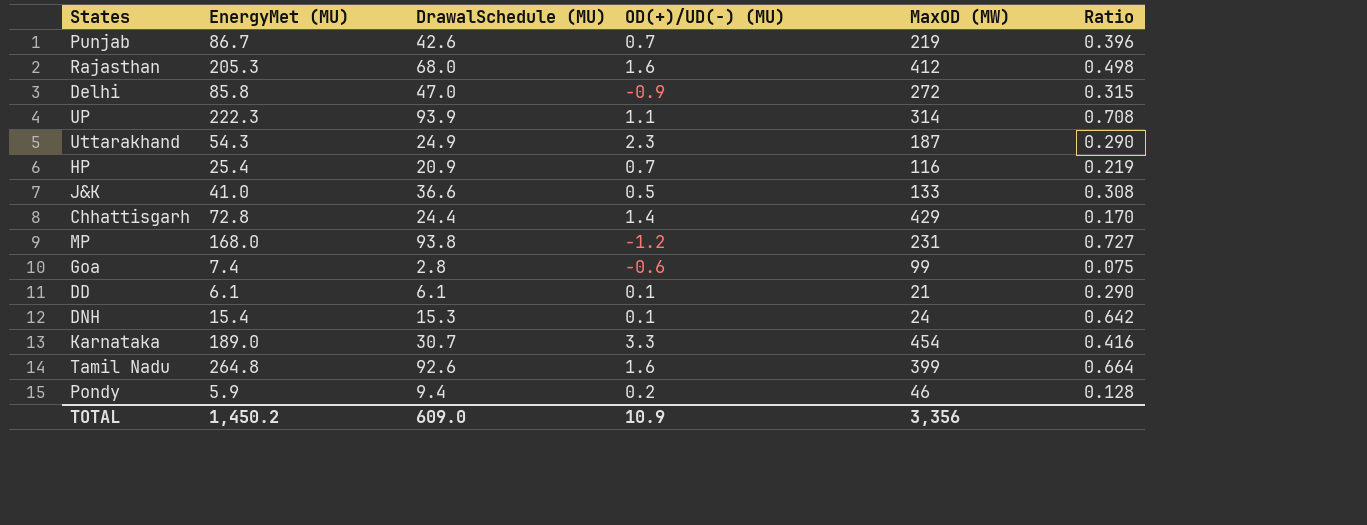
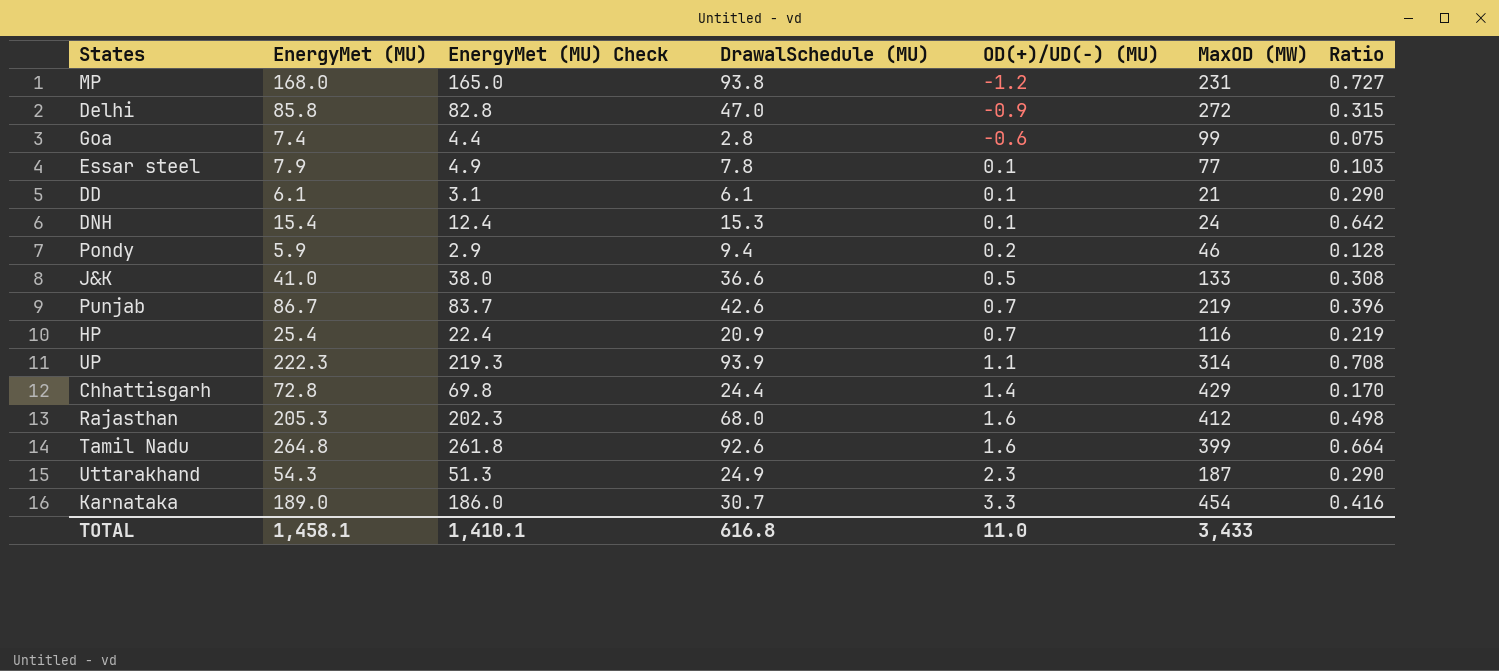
row order: none -> OD(+)/UD(-) (MU) ascending
column EnergyMet (MU) Check | formula: none -> [EnergyMet (MU)] - 3
row Essar steel: none -> 7.9 | 4.9 | 7.8 | 0.1 | 77 | 0.103
TOTAL | EnergyMet (MU): 1,450.2 -> 1,458.1
TOTAL | DrawalSchedule (MU): 609.0 -> 616.8
TOTAL | OD(+)/UD(-) (MU): 10.9 -> 11.0
TOTAL | MaxOD (MW): 3,356 -> 3,433

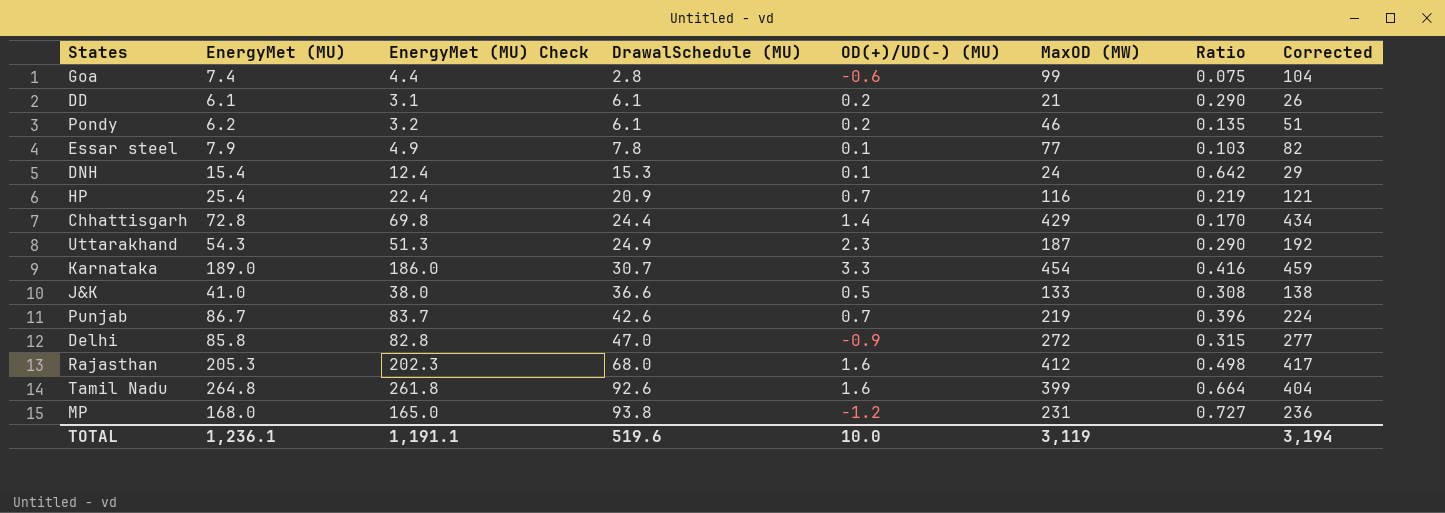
row order: OD(+)/UD(-) (MU) ascending -> DrawalSchedule (MU) ascending
column Corrected | formula: none -> [MaxOD (MW)] + 5
row UP: 222.3 | 219.3 | 93.9 | 1.1 | 314 | 0.708 -> none
DD | OD(+)/UD(-) (MU): 0.1 -> 0.2
Pondy | EnergyMet (MU): 5.9 -> 6.2
Pondy | EnergyMet (MU) Check: 2.9 -> 3.2
Pondy | DrawalSchedule (MU): 9.4 -> 6.1
Pondy | Ratio: 0.128 -> 0.135
TOTAL | EnergyMet (MU): 1,458.1 -> 1,236.1
TOTAL | EnergyMet (MU) Check: 1,410.1 -> 1,191.1
TOTAL | DrawalSchedule (MU): 616.8 -> 519.6
TOTAL | OD(+)/UD(-) (MU): 11.0 -> 10.0
TOTAL | MaxOD (MW): 3,433 -> 3,119

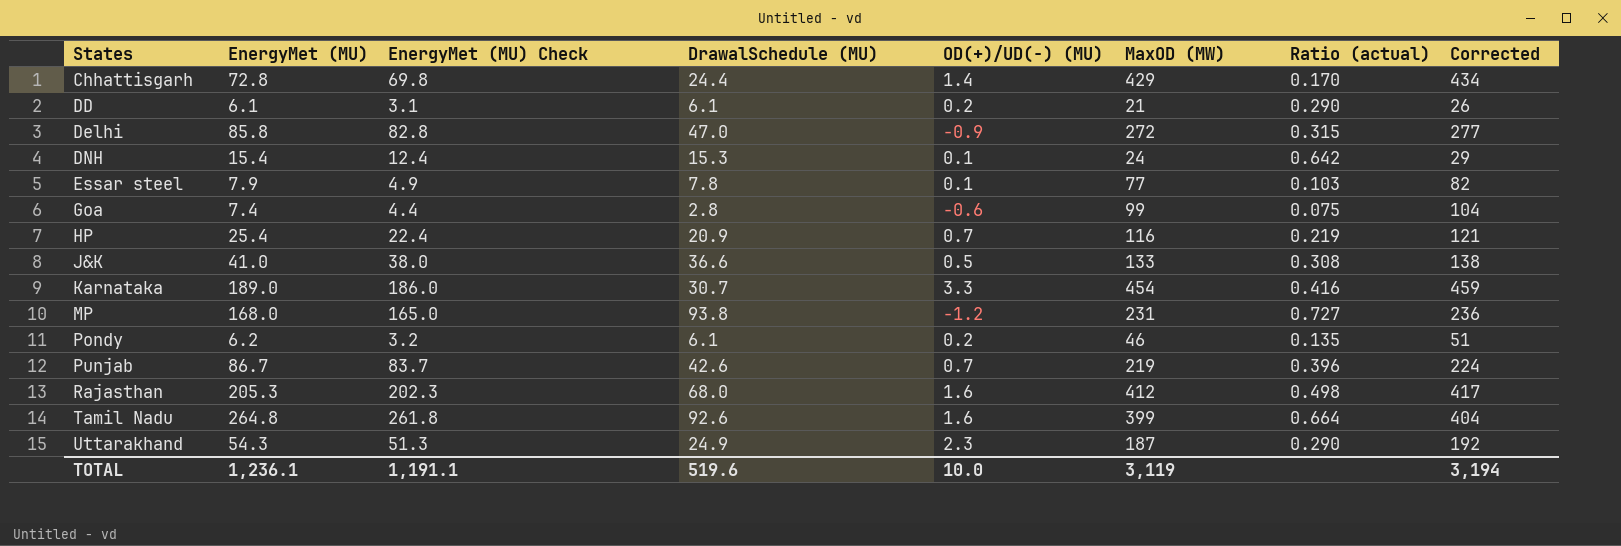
row order: DrawalSchedule (MU) ascending -> States ascending
column name: Ratio -> Ratio (actual)

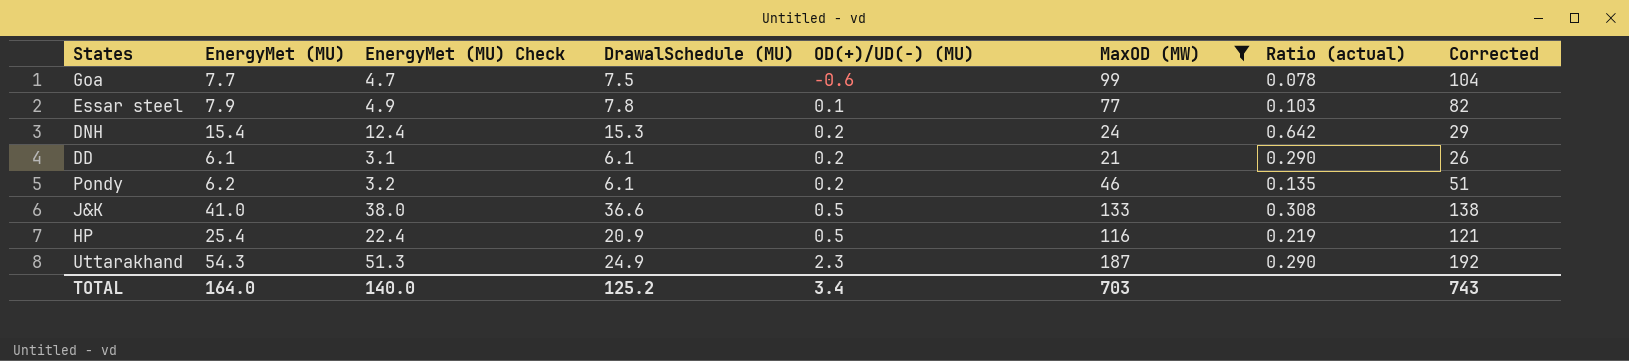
filter: none -> MaxOD (MW) <= 187
row order: States ascending -> OD(+)/UD(-) (MU) ascending
Goa | EnergyMet (MU): 7.4 -> 7.7
Goa | EnergyMet (MU) Check: 4.4 -> 4.7
Goa | DrawalSchedule (MU): 2.8 -> 7.5
Goa | Ratio (actual): 0.075 -> 0.078
DNH | OD(+)/UD(-) (MU): 0.1 -> 0.2
HP | OD(+)/UD(-) (MU): 0.7 -> 0.5
TOTAL | EnergyMet (MU): 1,236.1 -> 164.0
TOTAL | EnergyMet (MU) Check: 1,191.1 -> 140.0
TOTAL | DrawalSchedule (MU): 519.6 -> 125.2
TOTAL | OD(+)/UD(-) (MU): 10.0 -> 3.4
TOTAL | MaxOD (MW): 3,119 -> 703
TOTAL | Corrected: 3,194 -> 743

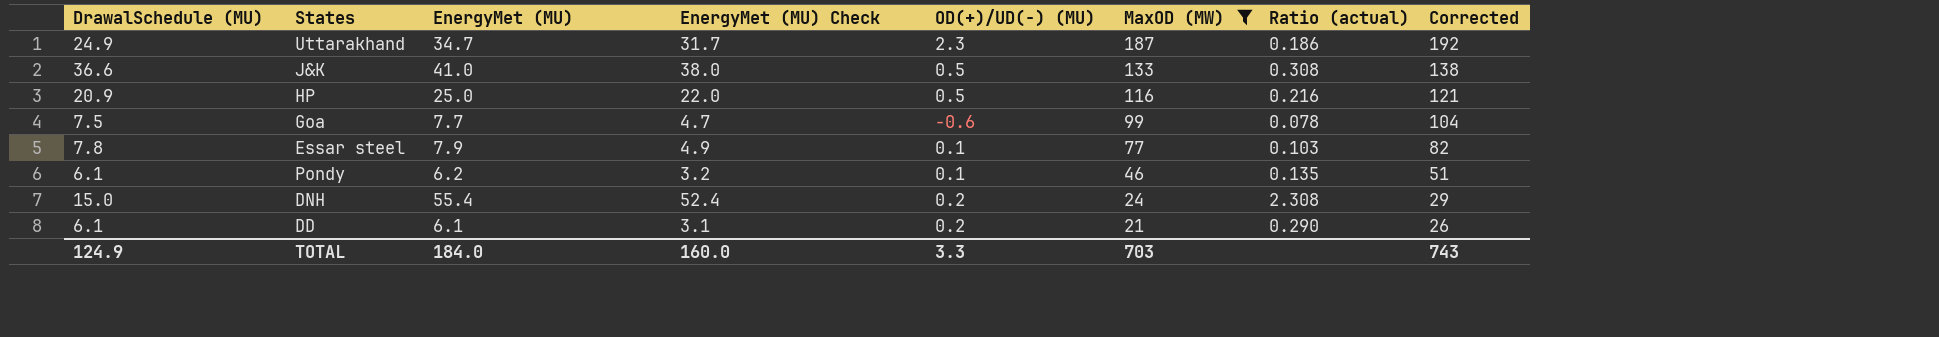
row order: OD(+)/UD(-) (MU) ascending -> MaxOD (MW) descending
column DrawalSchedule (MU) | position: 4 -> 1
Uttarakhand | EnergyMet (MU): 54.3 -> 34.7
Uttarakhand | EnergyMet (MU) Check: 51.3 -> 31.7
Uttarakhand | Ratio (actual): 0.290 -> 0.186
HP | EnergyMet (MU): 25.4 -> 25.0
HP | EnergyMet (MU) Check: 22.4 -> 22.0
HP | Ratio (actual): 0.219 -> 0.216
Pondy | OD(+)/UD(-) (MU): 0.2 -> 0.1
DNH | DrawalSchedule (MU): 15.3 -> 15.0
DNH | EnergyMet (MU): 15.4 -> 55.4
DNH | EnergyMet (MU) Check: 12.4 -> 52.4
DNH | Ratio (actual): 0.642 -> 2.308
TOTAL | DrawalSchedule (MU): 125.2 -> 124.9
TOTAL | EnergyMet (MU): 164.0 -> 184.0
TOTAL | EnergyMet (MU) Check: 140.0 -> 160.0
TOTAL | OD(+)/UD(-) (MU): 3.4 -> 3.3

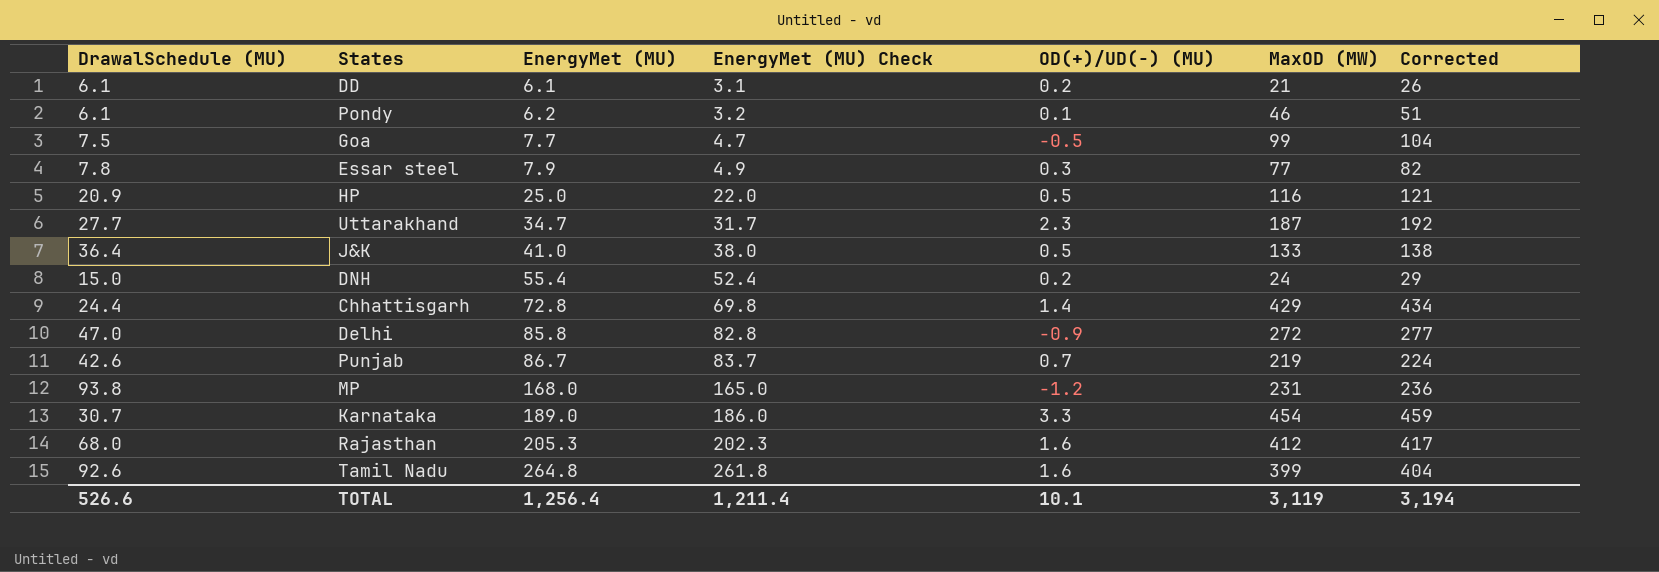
filter: MaxOD (MW) <= 187 -> none
row order: MaxOD (MW) descending -> EnergyMet (MU) ascending
column Ratio (actual) | formula: [EnergyMet (MU)] / [MaxOD (MW)] -> none
Goa | OD(+)/UD(-) (MU): -0.6 -> -0.5
Essar steel | OD(+)/UD(-) (MU): 0.1 -> 0.3
Uttarakhand | DrawalSchedule (MU): 24.9 -> 27.7
J&K | DrawalSchedule (MU): 36.6 -> 36.4
TOTAL | DrawalSchedule (MU): 124.9 -> 526.6
TOTAL | EnergyMet (MU): 184.0 -> 1,256.4
TOTAL | EnergyMet (MU) Check: 160.0 -> 1,211.4
TOTAL | OD(+)/UD(-) (MU): 3.3 -> 10.1
TOTAL | MaxOD (MW): 703 -> 3,119
TOTAL | Corrected: 743 -> 3,194

